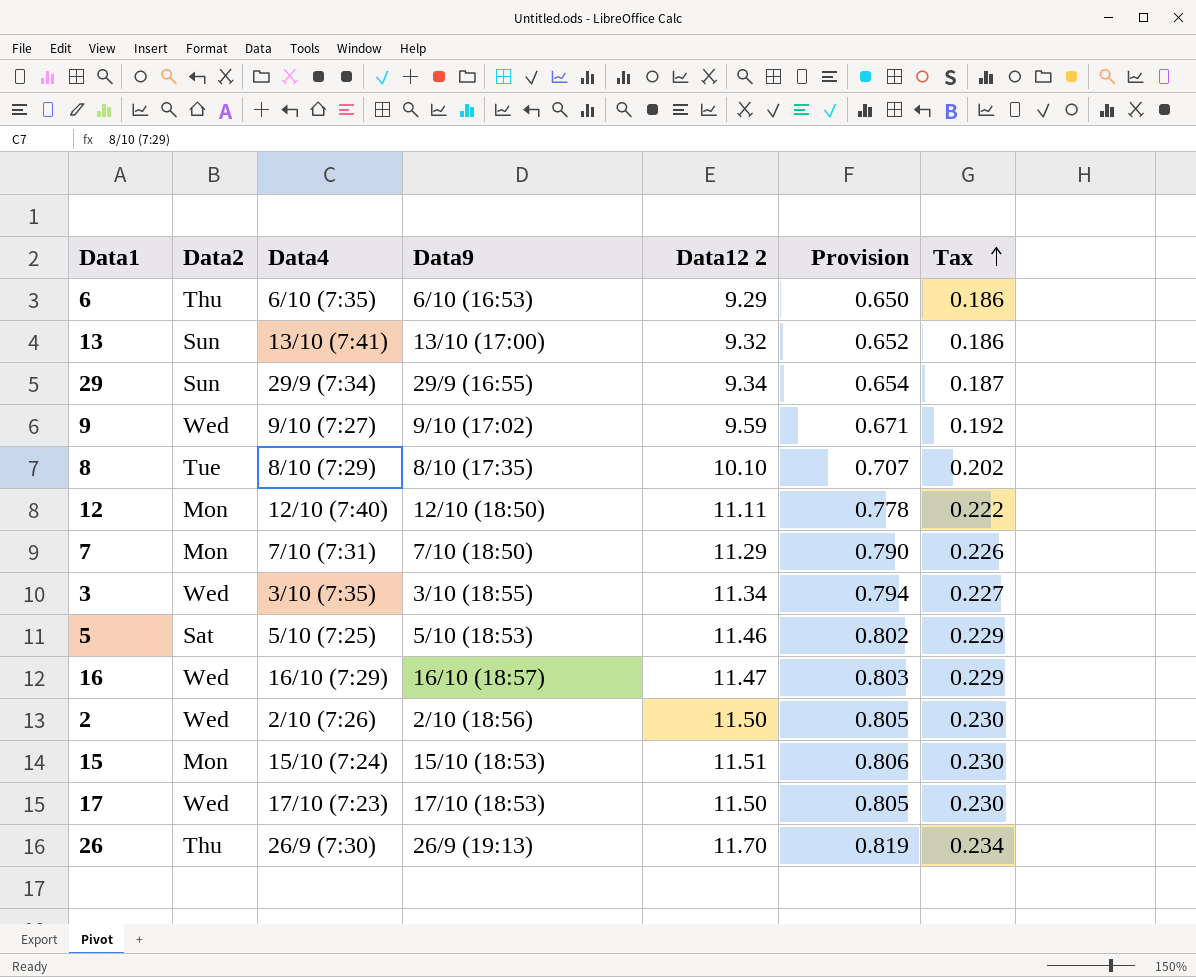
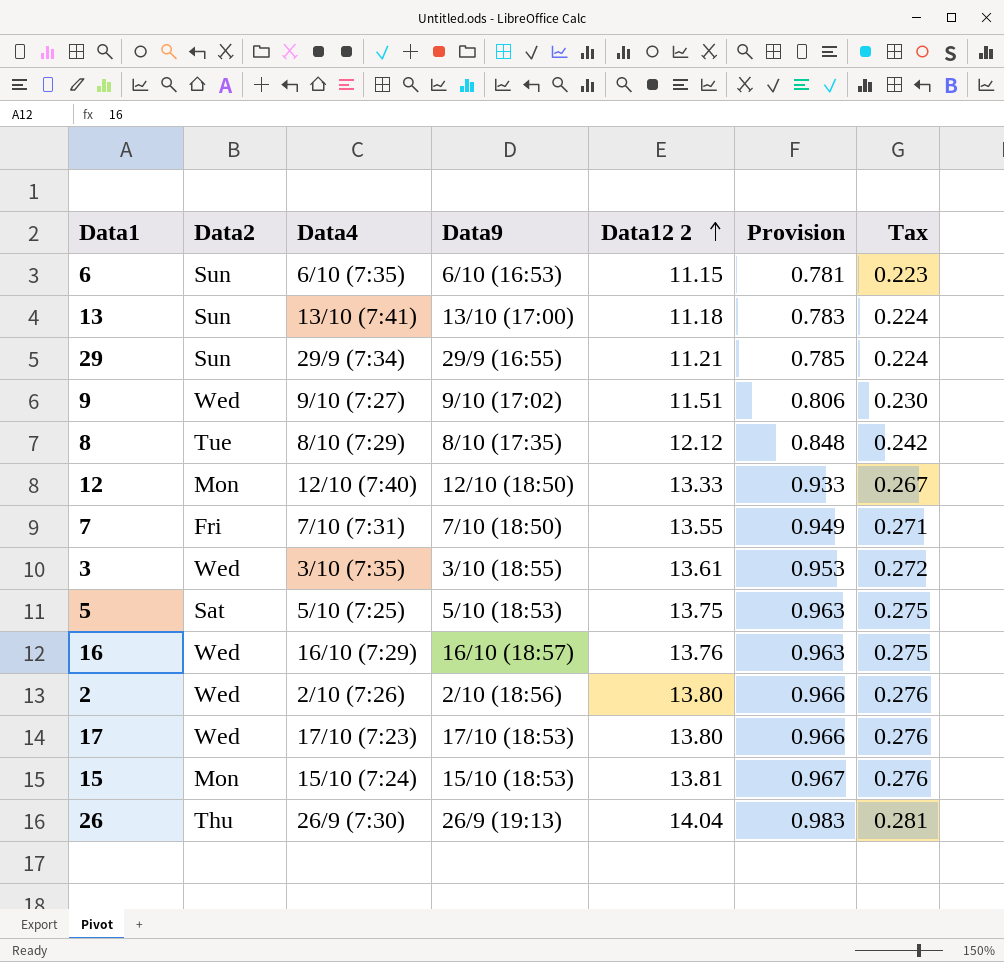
row order: Tax ascending -> Data12 2 ascending
6 | Data2: Thu -> Sun
6 | Data12 2: 9.29 -> 11.15
6 | Provision: 0.650 -> 0.781
6 | Tax: 0.186 -> 0.223
13 | Data12 2: 9.32 -> 11.18
13 | Provision: 0.652 -> 0.783
13 | Tax: 0.186 -> 0.224
29 | Data12 2: 9.34 -> 11.21
29 | Provision: 0.654 -> 0.785
29 | Tax: 0.187 -> 0.224
9 | Data12 2: 9.59 -> 11.51
9 | Provision: 0.671 -> 0.806
9 | Tax: 0.192 -> 0.230
8 | Data12 2: 10.10 -> 12.12
8 | Provision: 0.707 -> 0.848
8 | Tax: 0.202 -> 0.242
12 | Data12 2: 11.11 -> 13.33
12 | Provision: 0.778 -> 0.933
12 | Tax: 0.222 -> 0.267
7 | Data2: Mon -> Fri
7 | Data12 2: 11.29 -> 13.55
7 | Provision: 0.790 -> 0.949
7 | Tax: 0.226 -> 0.271
3 | Data12 2: 11.34 -> 13.61
3 | Provision: 0.794 -> 0.953
3 | Tax: 0.227 -> 0.272
5 | Data12 2: 11.46 -> 13.75
5 | Provision: 0.802 -> 0.963
5 | Tax: 0.229 -> 0.275
16 | Data12 2: 11.47 -> 13.76
16 | Provision: 0.803 -> 0.963
16 | Tax: 0.229 -> 0.275
2 | Data12 2: 11.50 -> 13.80
2 | Provision: 0.805 -> 0.966
2 | Tax: 0.230 -> 0.276
17 | Data12 2: 11.50 -> 13.80
17 | Provision: 0.805 -> 0.966
17 | Tax: 0.230 -> 0.276
15 | Data12 2: 11.51 -> 13.81
15 | Provision: 0.806 -> 0.967
15 | Tax: 0.230 -> 0.276
26 | Data12 2: 11.70 -> 14.04
26 | Provision: 0.819 -> 0.983
26 | Tax: 0.234 -> 0.281

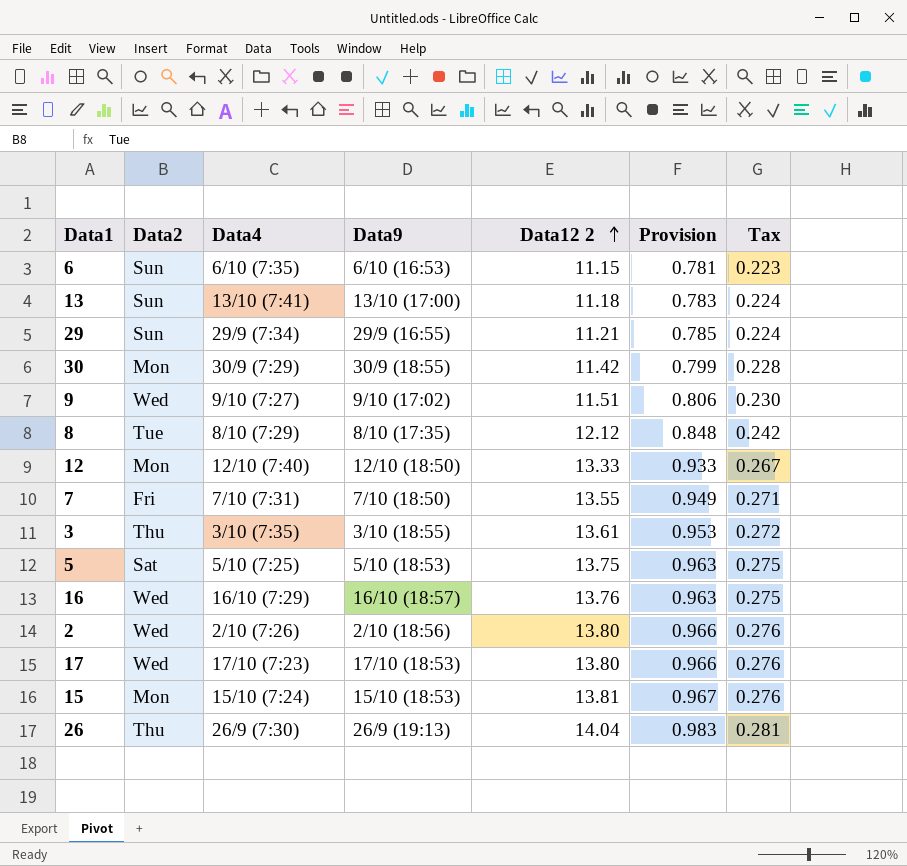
row 30: none -> Mon | 30/9 (7:29) | 30/9 (18:55) | 11.42 | 0.799 | 0.228
3 | Data2: Wed -> Thu

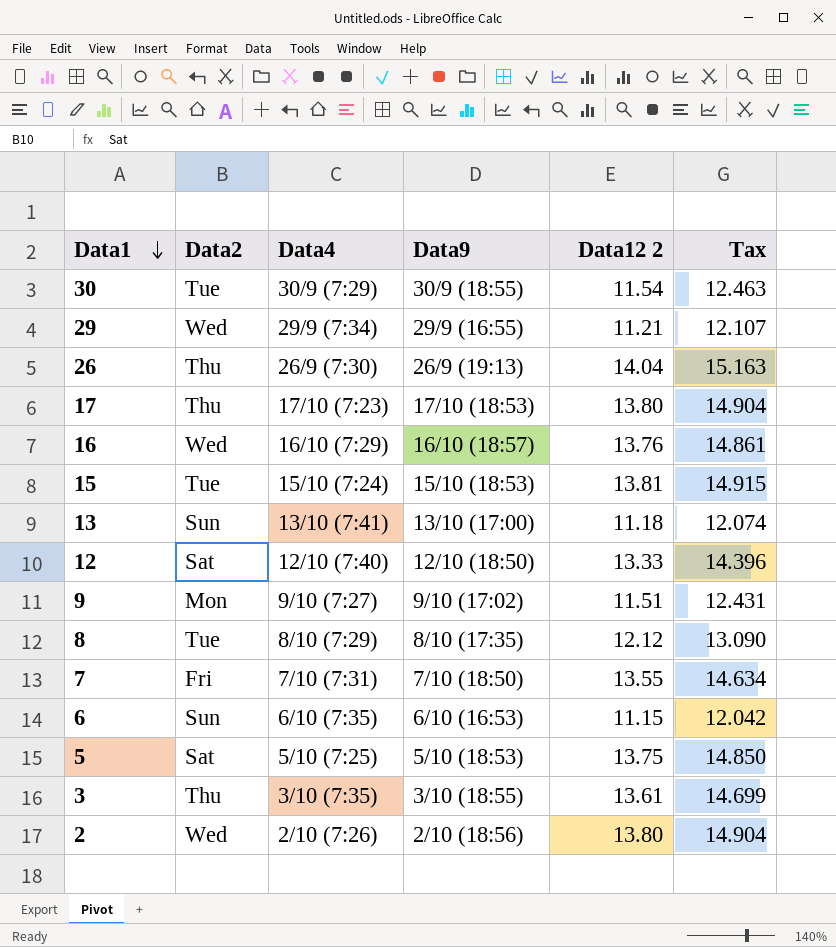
row order: Data12 2 ascending -> Data1 descending
column Provision | formula: [Data12 2] * 0.07 -> none
column Tax | formula: [Data12 2] * 0.02 -> [Data12 2] * 1.08
30 | Data2: Mon -> Tue
30 | Data12 2: 11.42 -> 11.54
29 | Data2: Sun -> Wed
17 | Data2: Wed -> Thu
15 | Data2: Mon -> Tue
12 | Data2: Mon -> Sat
9 | Data2: Wed -> Mon

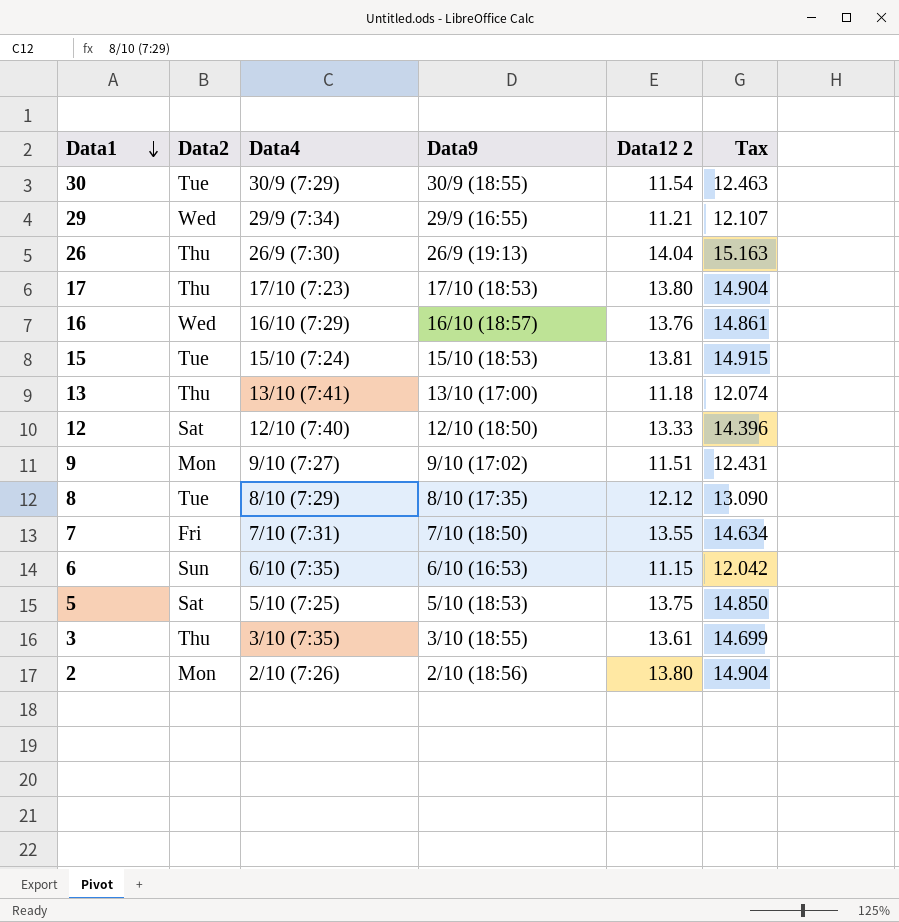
13 | Data2: Sun -> Thu
2 | Data2: Wed -> Mon

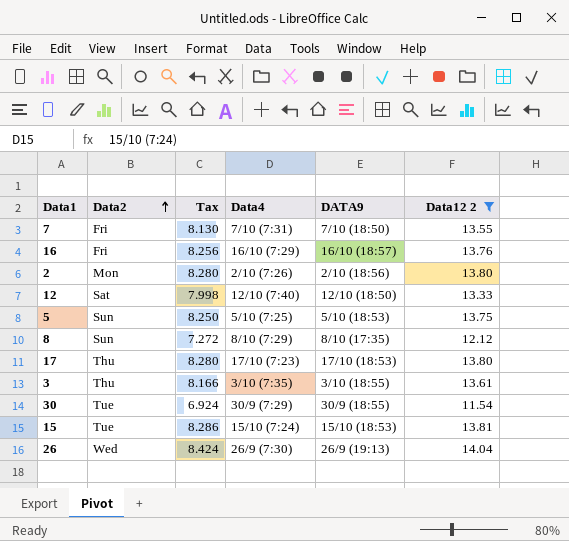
filter: none -> Data12 2 >= 11.54
row order: Data1 descending -> Data2 ascending
column Tax | formula: [Data12 2] * 1.08 -> [Data12 2] * 0.6
column Tax | position: 6 -> 3
column name: Data9 -> DATA9
16 | Data2: Wed -> Fri
5 | Data2: Sat -> Sun
8 | Data2: Tue -> Sun
26 | Data2: Thu -> Wed

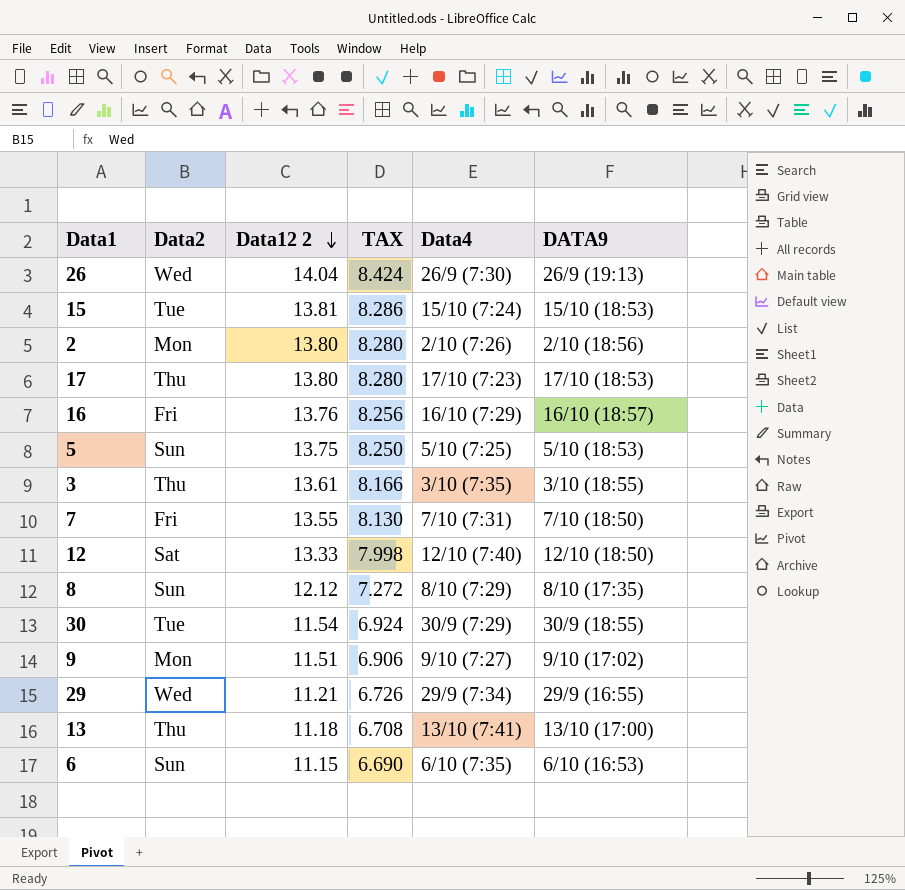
filter: Data12 2 >= 11.54 -> none
row order: Data2 ascending -> Data12 2 descending
column Data12 2 | position: 6 -> 3
column name: Tax -> TAX

